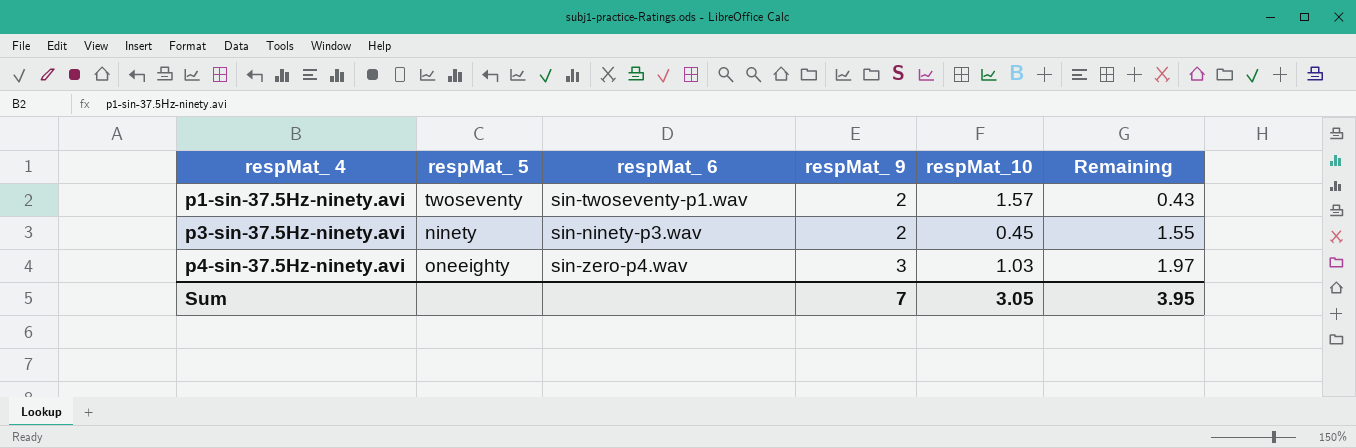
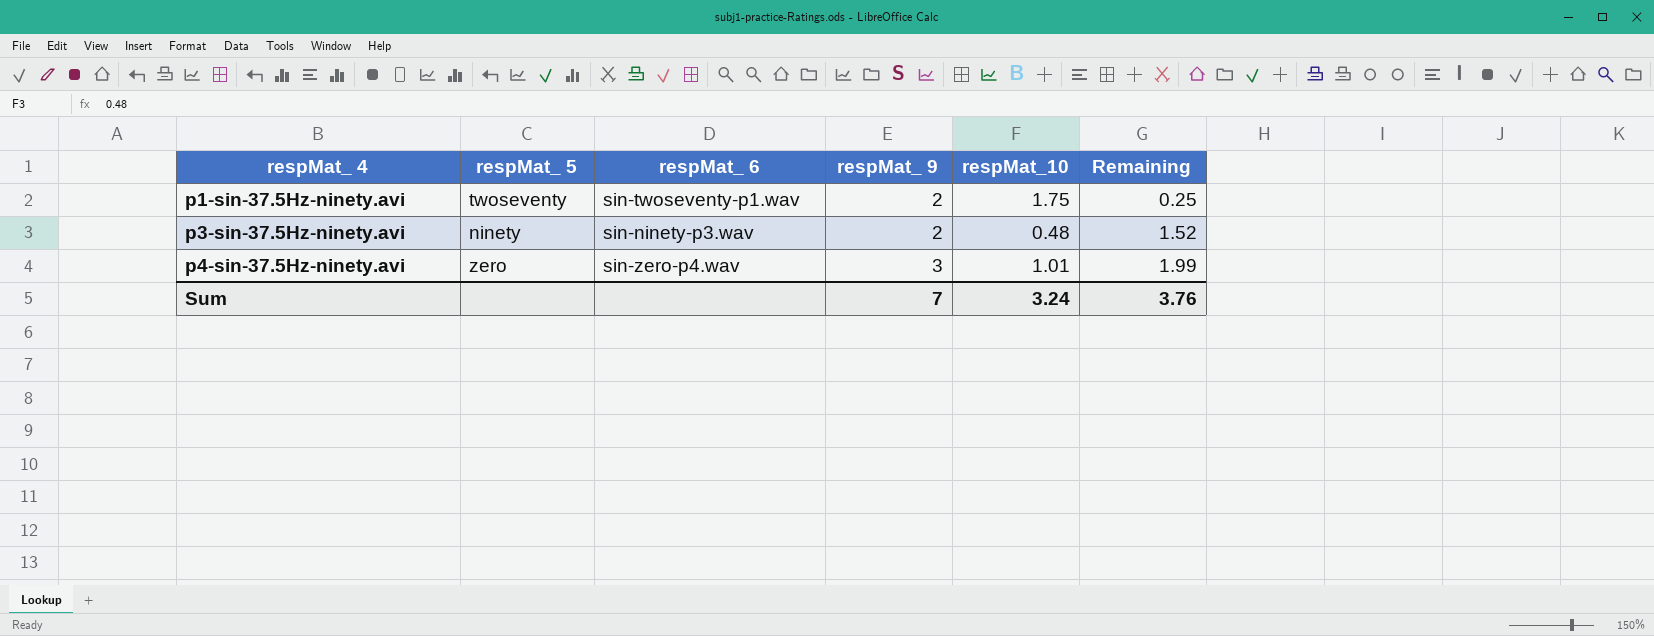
p1-sin-37.5Hz-ninety.avi | respMat_10: 1.57 -> 1.75
p1-sin-37.5Hz-ninety.avi | Remaining: 0.43 -> 0.25
p3-sin-37.5Hz-ninety.avi | respMat_10: 0.45 -> 0.48
p3-sin-37.5Hz-ninety.avi | Remaining: 1.55 -> 1.52
p4-sin-37.5Hz-ninety.avi | respMat_ 5: oneeighty -> zero
p4-sin-37.5Hz-ninety.avi | respMat_10: 1.03 -> 1.01
p4-sin-37.5Hz-ninety.avi | Remaining: 1.97 -> 1.99
Sum | respMat_10: 3.05 -> 3.24
Sum | Remaining: 3.95 -> 3.76

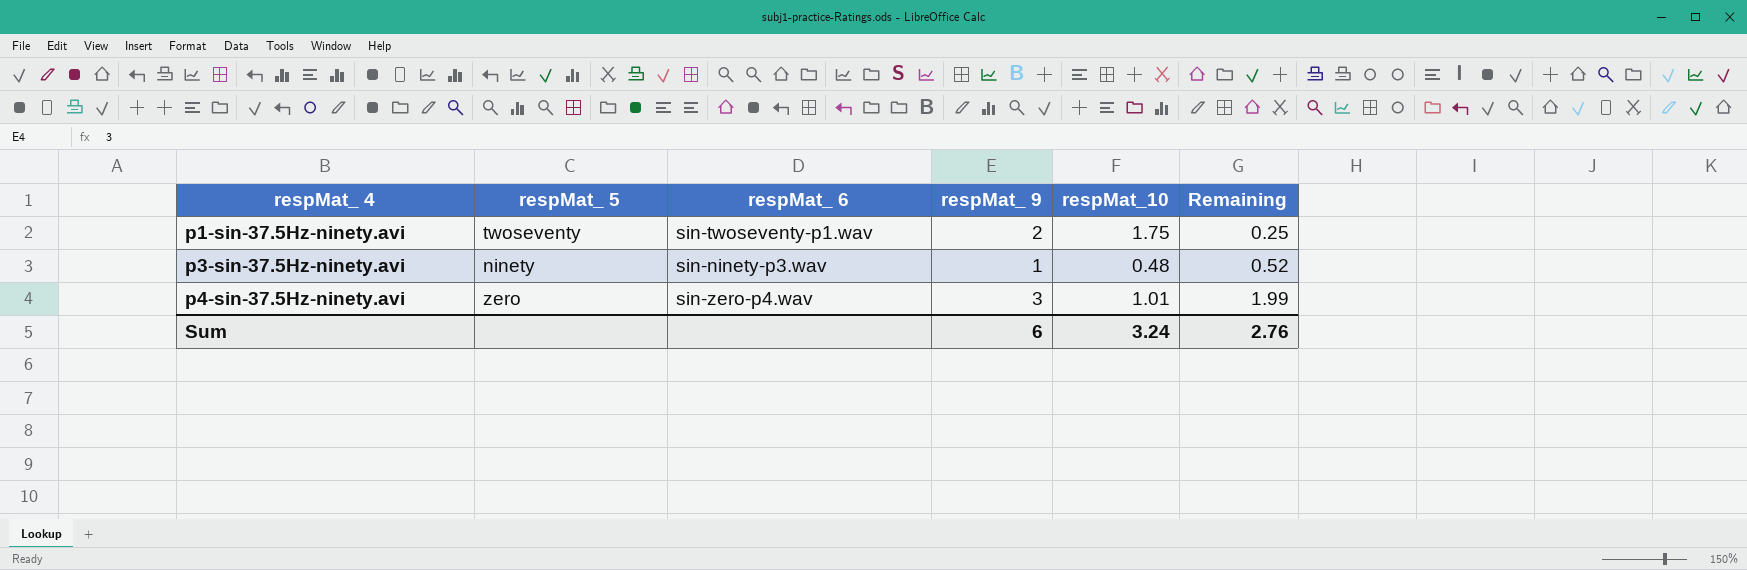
p3-sin-37.5Hz-ninety.avi | respMat_ 9: 2 -> 1
p3-sin-37.5Hz-ninety.avi | Remaining: 1.52 -> 0.52
Sum | respMat_ 9: 7 -> 6
Sum | Remaining: 3.76 -> 2.76

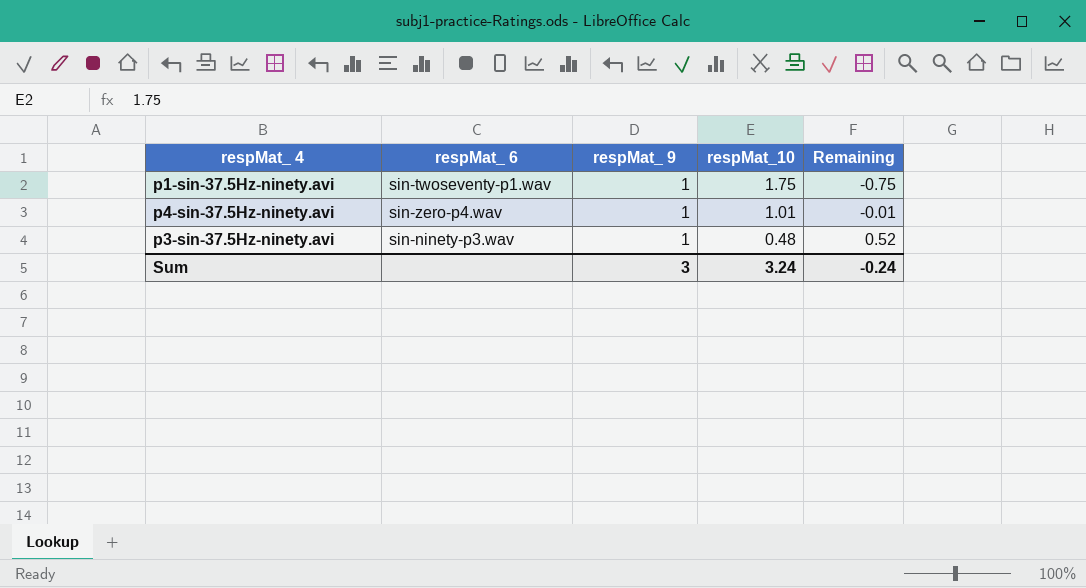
row order: respMat_ 4 ascending -> respMat_10 descending
column respMat_ 5 | position: 2 -> none
p1-sin-37.5Hz-ninety.avi | respMat_ 9: 2 -> 1
p1-sin-37.5Hz-ninety.avi | Remaining: 0.25 -> -0.75
p4-sin-37.5Hz-ninety.avi | respMat_ 9: 3 -> 1
p4-sin-37.5Hz-ninety.avi | Remaining: 1.99 -> -0.01
Sum | respMat_ 9: 6 -> 3
Sum | Remaining: 2.76 -> -0.24

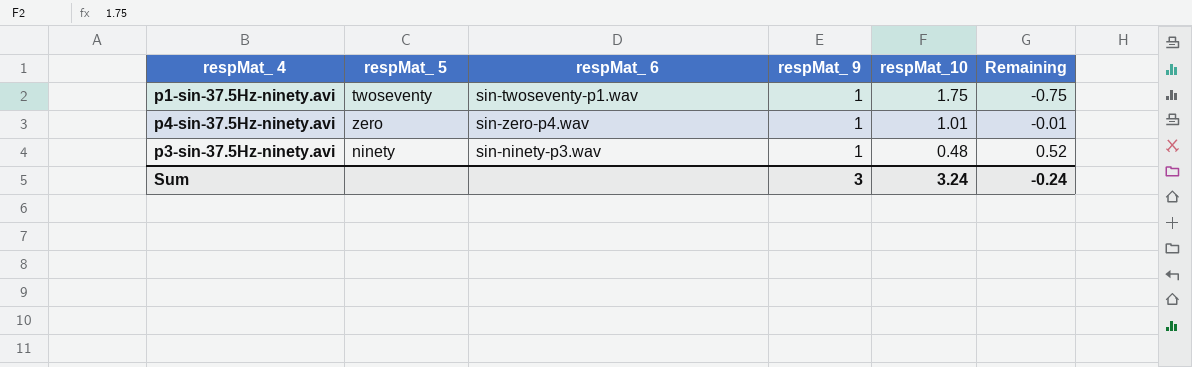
column respMat_ 5 | position: none -> 2

